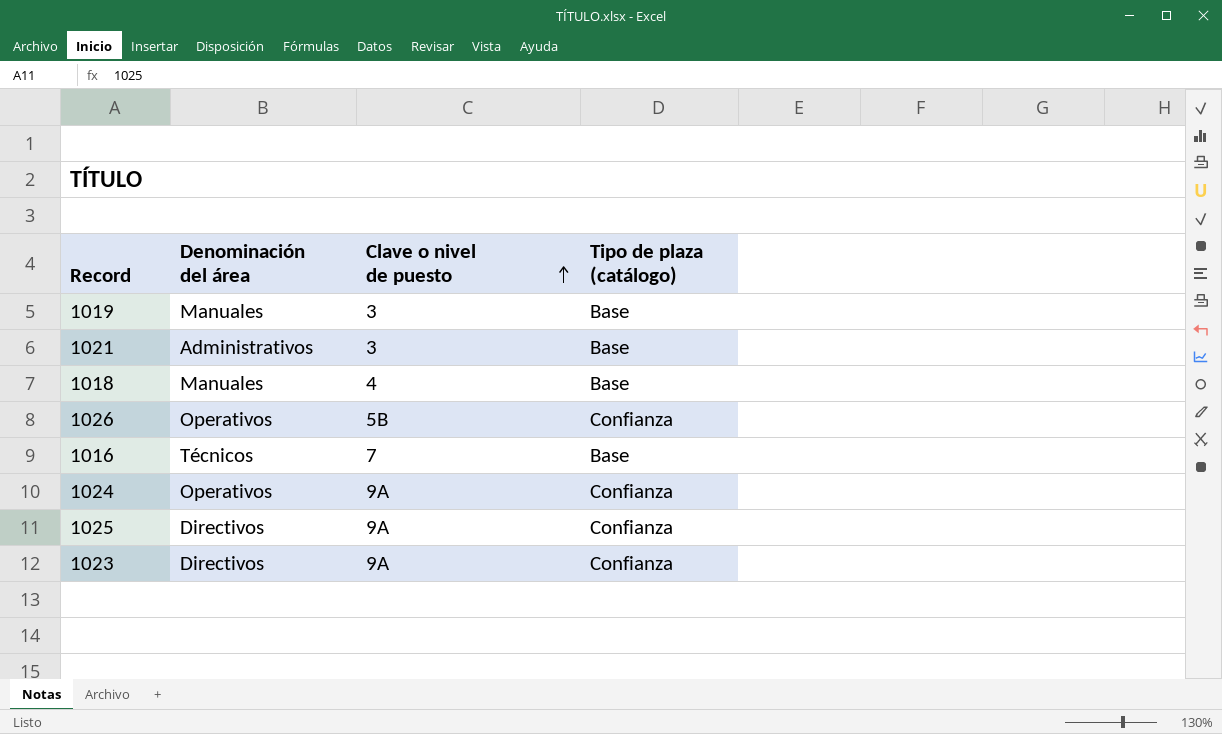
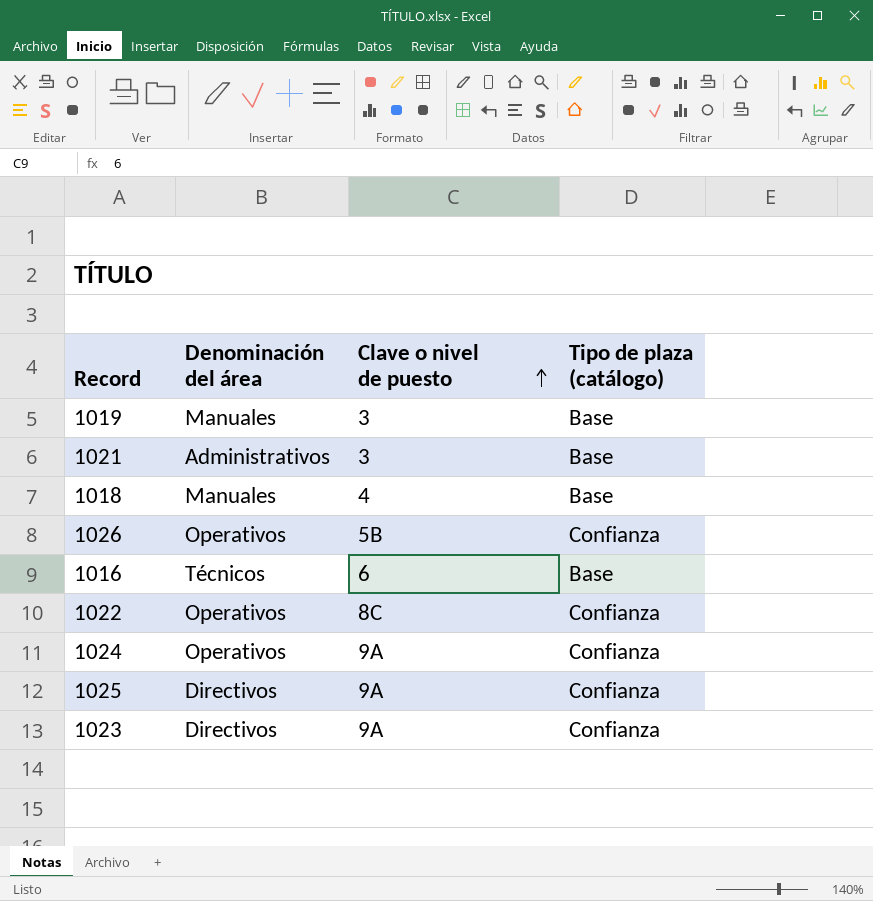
1016 | Clave o nivel de puesto: 7 -> 6
row 1022: none -> Operativos | 8C | Confianza

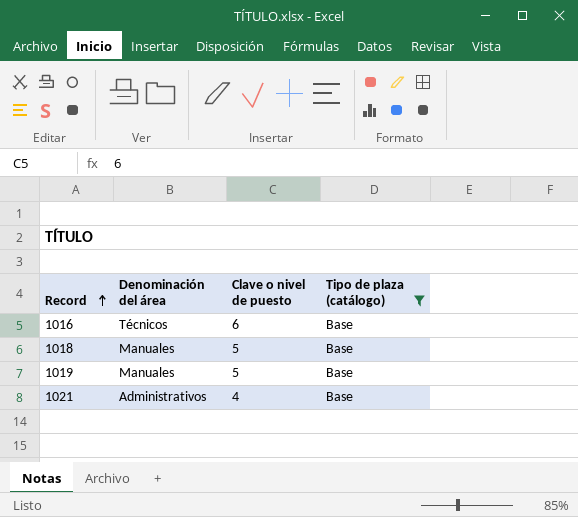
filter: none -> Tipo de plaza (catálogo) = Base
row order: Clave o nivel de puesto ascending -> Record ascending
1018 | Clave o nivel de puesto: 4 -> 5
1019 | Clave o nivel de puesto: 3 -> 5
1021 | Clave o nivel de puesto: 3 -> 4

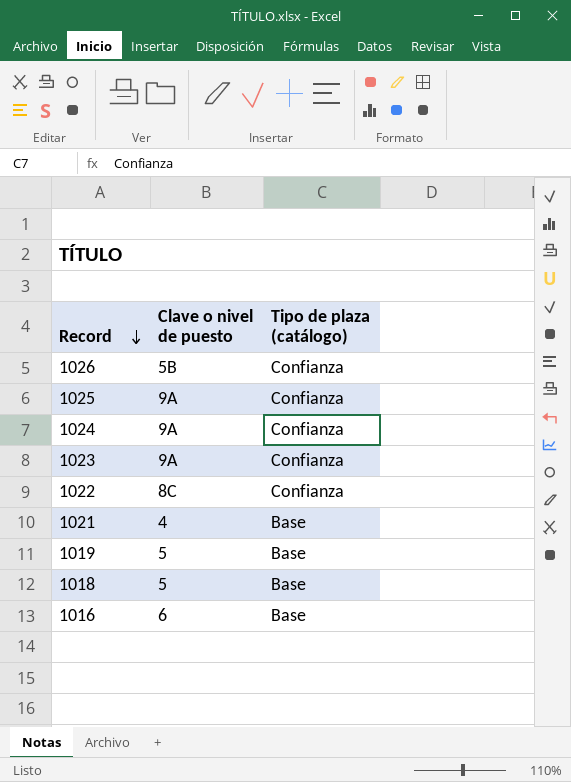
filter: Tipo de plaza (catálogo) = Base -> none
row order: Record ascending -> Record descending
column Denominación del área | position: 2 -> none

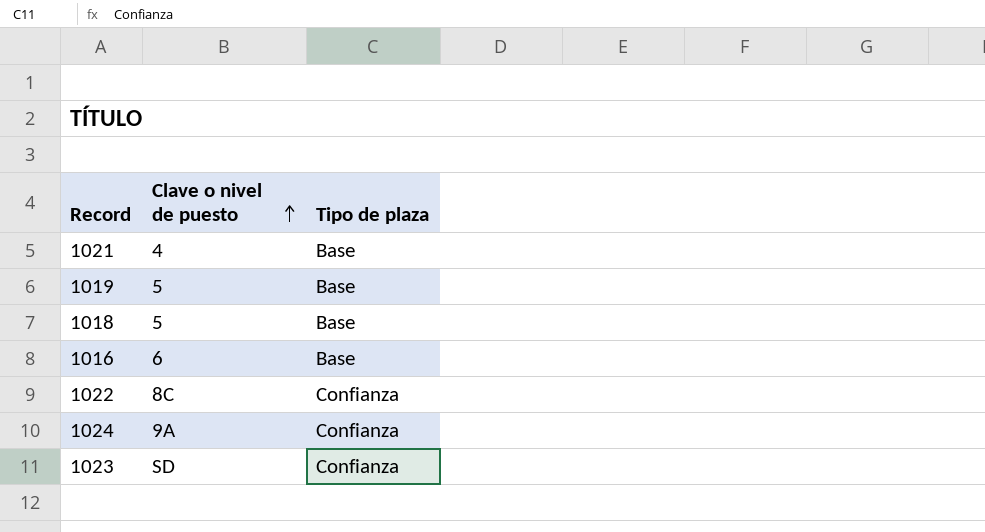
row order: Record descending -> Clave o nivel de puesto ascending
column name: Tipo de plaza (catálogo) -> Tipo de plaza
row 1026: 5B | Confianza -> none
row 1025: 9A | Confianza -> none
1023 | Clave o nivel de puesto: 9A -> SD

